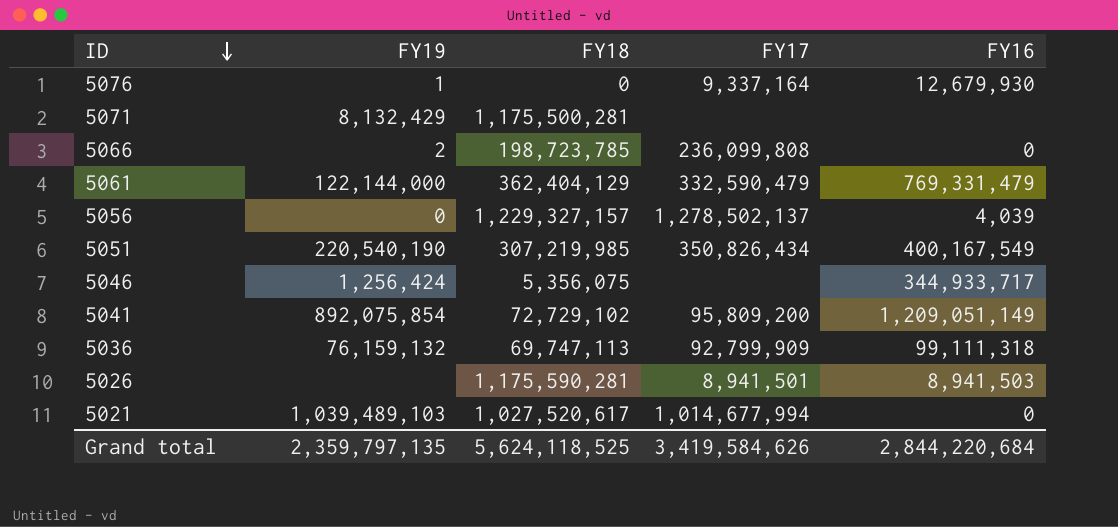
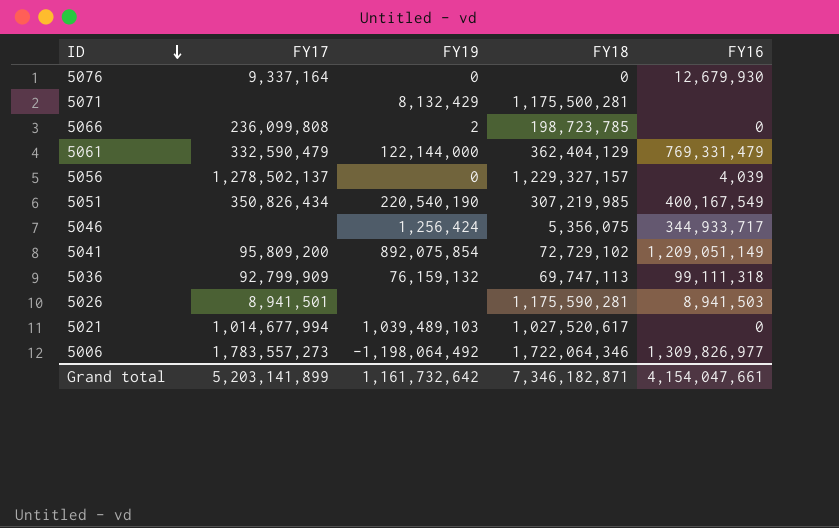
column FY17 | position: 4 -> 2
5076 | FY19: 1 -> 0
row 5006: none -> 1,783,557,273 | -1,198,064,492 | 1,722,064,346 | 1,309,826,977
Grand total | FY17: 3,419,584,626 -> 5,203,141,899
Grand total | FY19: 2,359,797,135 -> 1,161,732,642
Grand total | FY18: 5,624,118,525 -> 7,346,182,871
Grand total | FY16: 2,844,220,684 -> 4,154,047,661

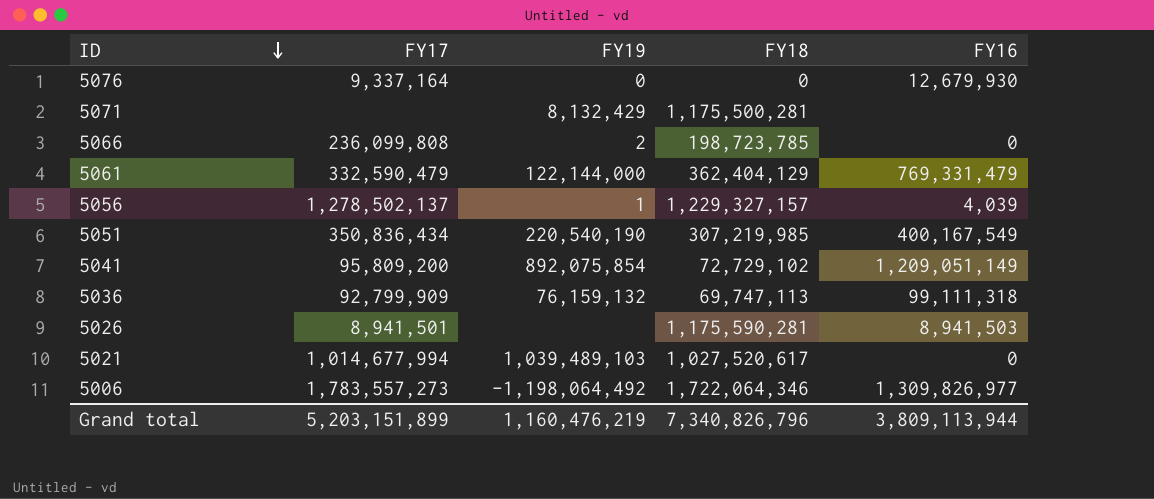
row 5046: none | 1,256,424 | 5,356,075 | 344,933,717 -> none
5056 | FY19: 0 -> 1
5051 | FY17: 350,826,434 -> 350,836,434
Grand total | FY17: 5,203,141,899 -> 5,203,151,899
Grand total | FY19: 1,161,732,642 -> 1,160,476,219
Grand total | FY18: 7,346,182,871 -> 7,340,826,796
Grand total | FY16: 4,154,047,661 -> 3,809,113,944

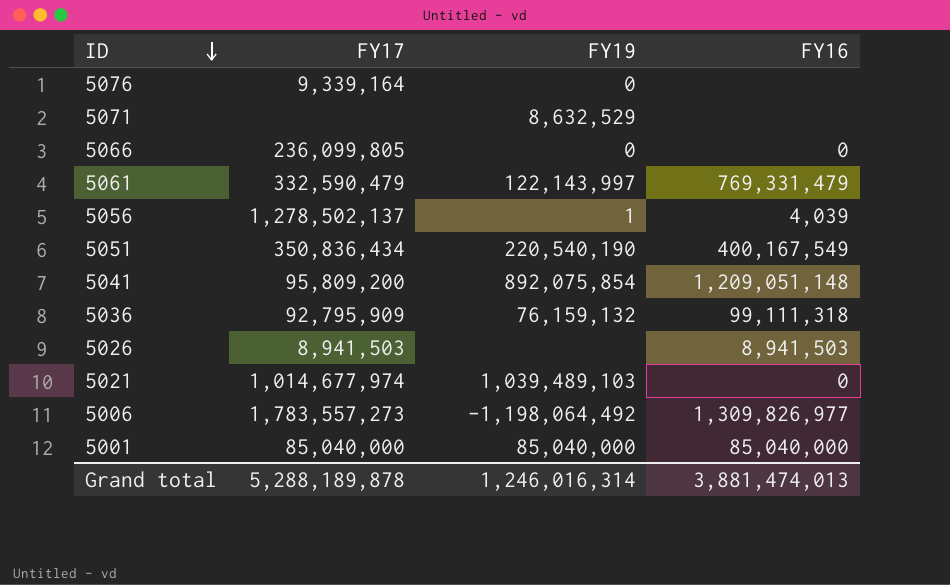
column FY18 | position: 4 -> none
5076 | FY17: 9,337,164 -> 9,339,164
5076 | FY16: 12,679,930 -> none
5071 | FY19: 8,132,429 -> 8,632,529
5066 | FY17: 236,099,808 -> 236,099,805
5066 | FY19: 2 -> 0
5061 | FY19: 122,144,000 -> 122,143,997
5041 | FY16: 1,209,051,149 -> 1,209,051,148
5036 | FY17: 92,799,909 -> 92,795,909
5026 | FY17: 8,941,501 -> 8,941,503
5021 | FY17: 1,014,677,994 -> 1,014,677,974
row 5001: none -> 85,040,000 | 85,040,000 | 85,040,000
Grand total | FY17: 5,203,151,899 -> 5,288,189,878
Grand total | FY19: 1,160,476,219 -> 1,246,016,314
Grand total | FY16: 3,809,113,944 -> 3,881,474,013

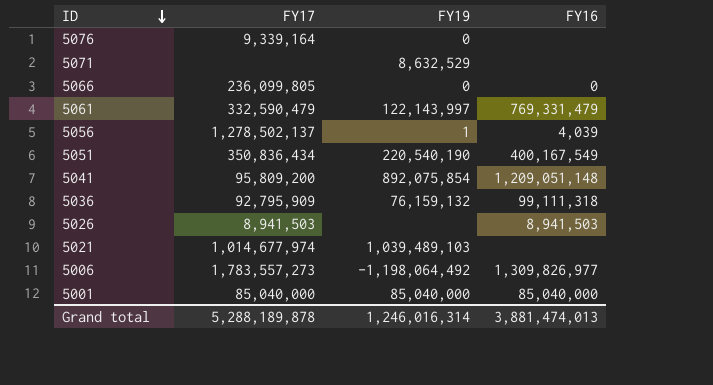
5021 | FY16: 0 -> none

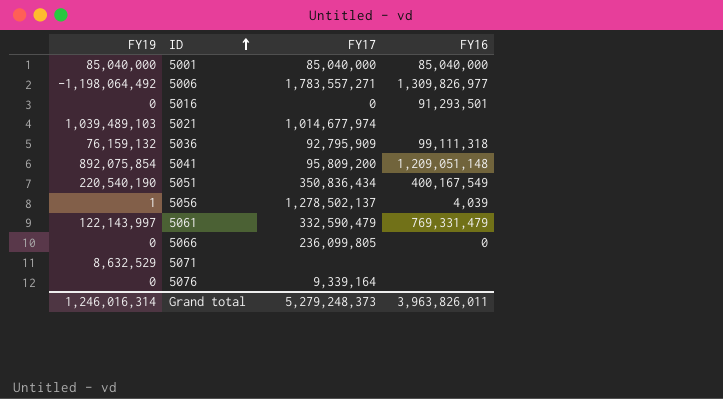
row order: ID descending -> ID ascending
column FY19 | position: 3 -> 1
row 5026: 8,941,503 | none | 8,941,503 -> none
5006 | FY17: 1,783,557,273 -> 1,783,557,271
row 5016: none -> 0 | 0 | 91,293,501
Grand total | FY17: 5,288,189,878 -> 5,279,248,373
Grand total | FY16: 3,881,474,013 -> 3,963,826,011

